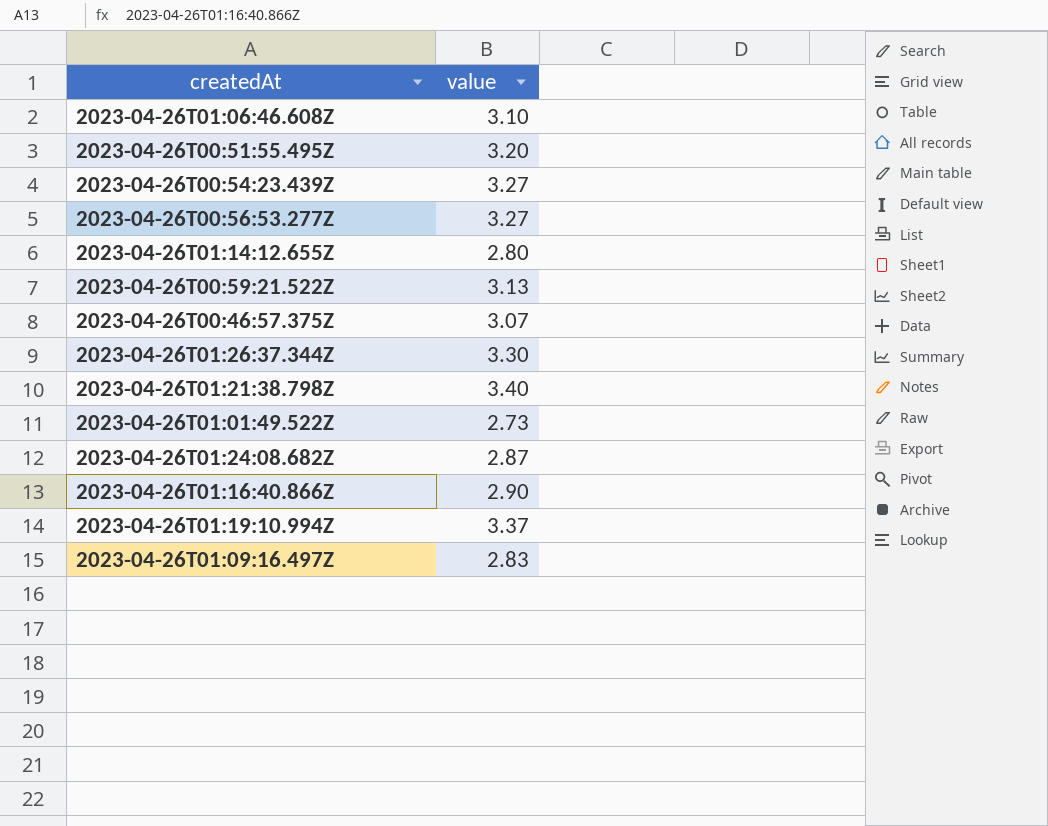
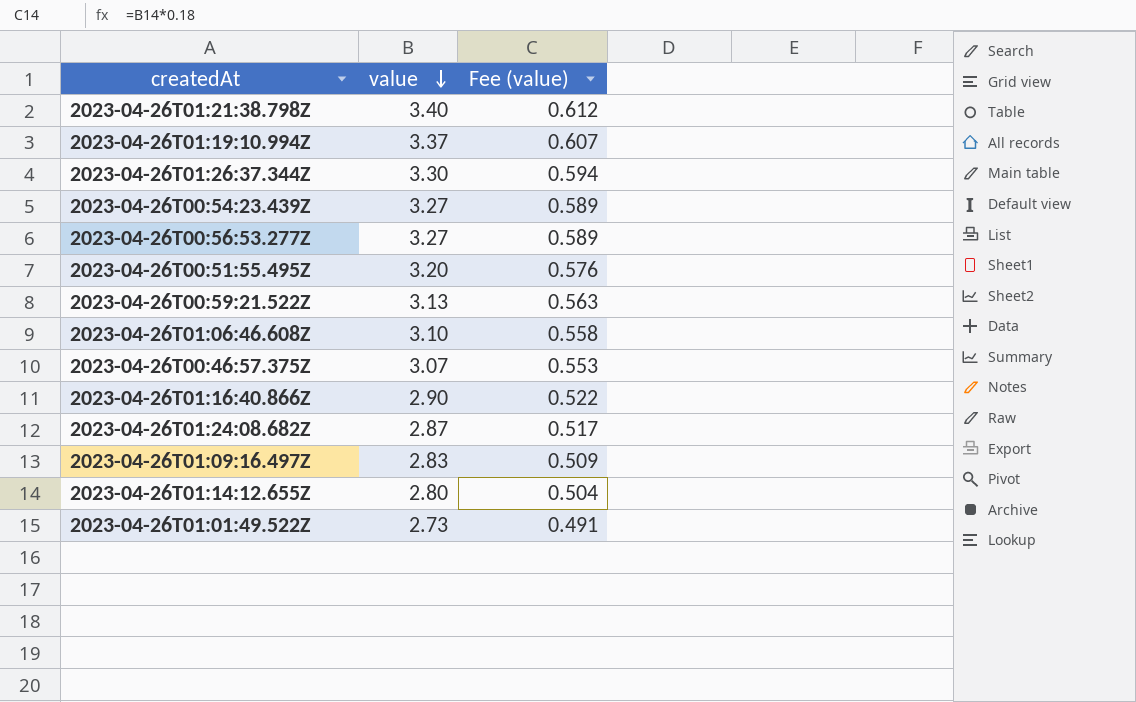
row order: none -> value descending
column Fee (value) | formula: none -> [value] * 0.18

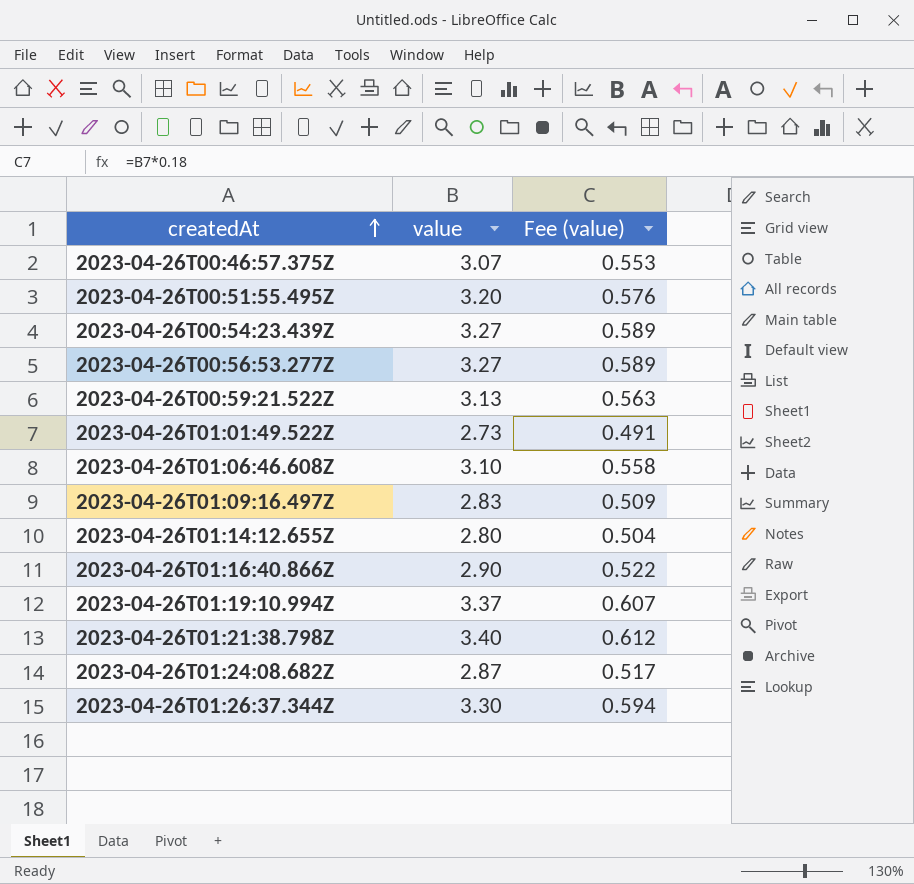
row order: value descending -> createdAt ascending

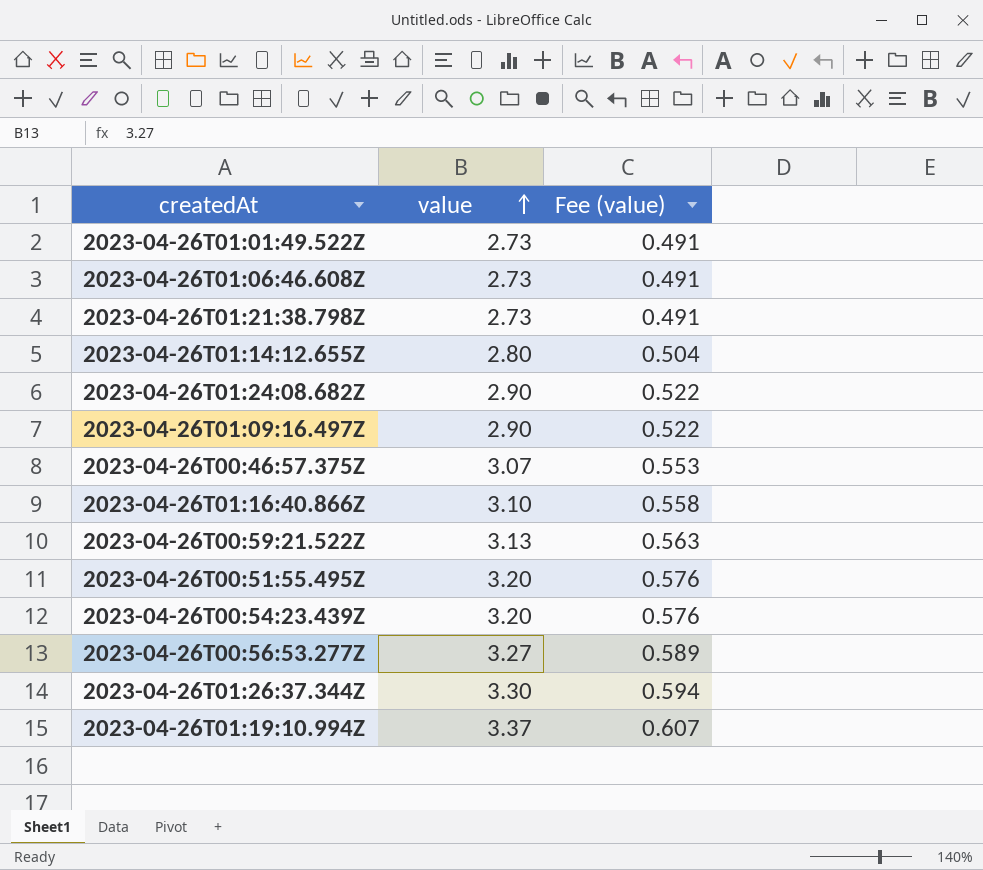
row order: createdAt ascending -> value ascending
2023-04-26T01:06:46.608Z | value: 3.10 -> 2.73
2023-04-26T01:06:46.608Z | Fee (value): 0.558 -> 0.491
2023-04-26T01:21:38.798Z | value: 3.40 -> 2.73
2023-04-26T01:21:38.798Z | Fee (value): 0.612 -> 0.491
2023-04-26T01:24:08.682Z | value: 2.87 -> 2.90
2023-04-26T01:24:08.682Z | Fee (value): 0.517 -> 0.522
2023-04-26T01:09:16.497Z | value: 2.83 -> 2.90
2023-04-26T01:09:16.497Z | Fee (value): 0.509 -> 0.522
2023-04-26T01:16:40.866Z | value: 2.90 -> 3.10
2023-04-26T01:16:40.866Z | Fee (value): 0.522 -> 0.558
2023-04-26T00:54:23.439Z | value: 3.27 -> 3.20
2023-04-26T00:54:23.439Z | Fee (value): 0.589 -> 0.576

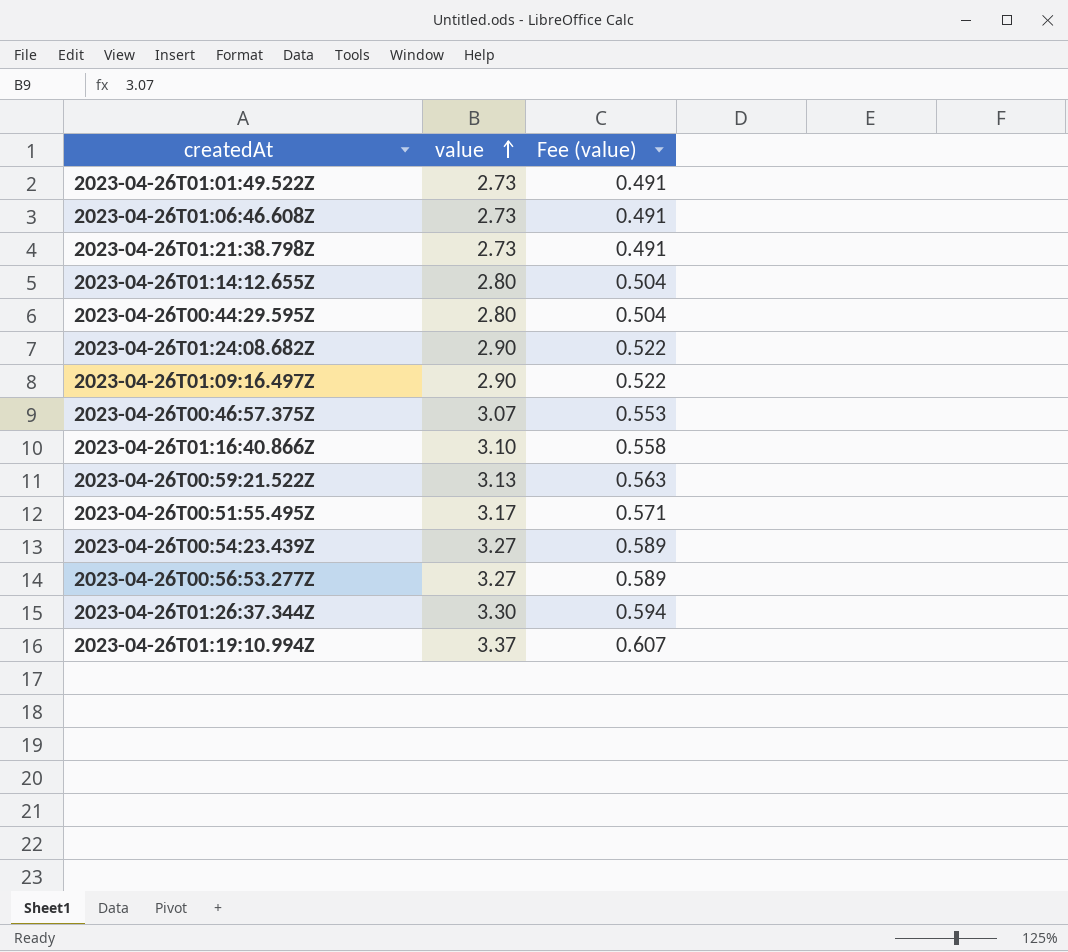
row 2023-04-26T00:44:29.595Z: none -> 2.80 | 0.504
2023-04-26T00:51:55.495Z | value: 3.20 -> 3.17
2023-04-26T00:51:55.495Z | Fee (value): 0.576 -> 0.571
2023-04-26T00:54:23.439Z | value: 3.20 -> 3.27
2023-04-26T00:54:23.439Z | Fee (value): 0.576 -> 0.589

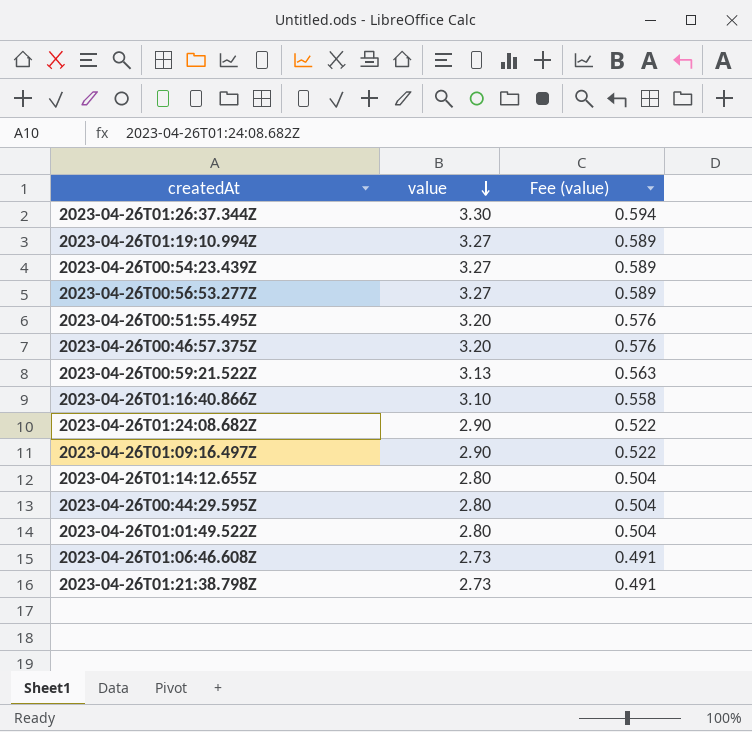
row order: value ascending -> value descending
2023-04-26T01:19:10.994Z | value: 3.37 -> 3.27
2023-04-26T01:19:10.994Z | Fee (value): 0.607 -> 0.589
2023-04-26T00:51:55.495Z | value: 3.17 -> 3.20
2023-04-26T00:51:55.495Z | Fee (value): 0.571 -> 0.576
2023-04-26T00:46:57.375Z | value: 3.07 -> 3.20
2023-04-26T00:46:57.375Z | Fee (value): 0.553 -> 0.576
2023-04-26T01:01:49.522Z | value: 2.73 -> 2.80
2023-04-26T01:01:49.522Z | Fee (value): 0.491 -> 0.504

